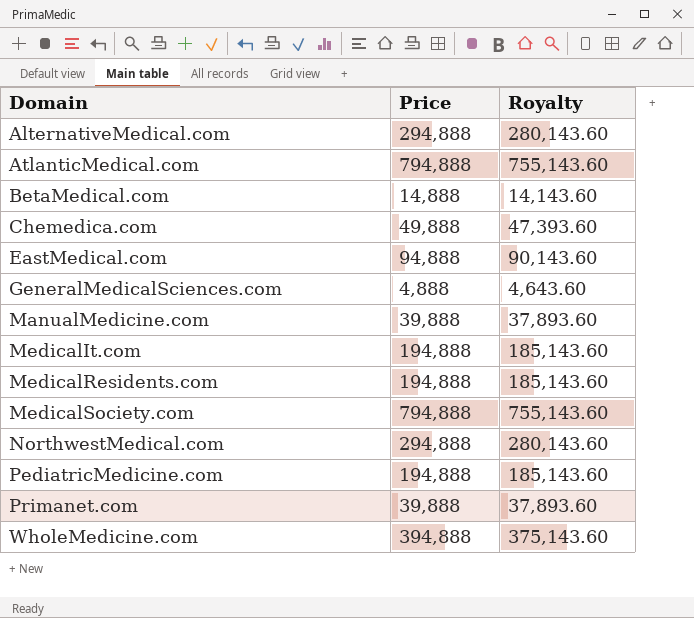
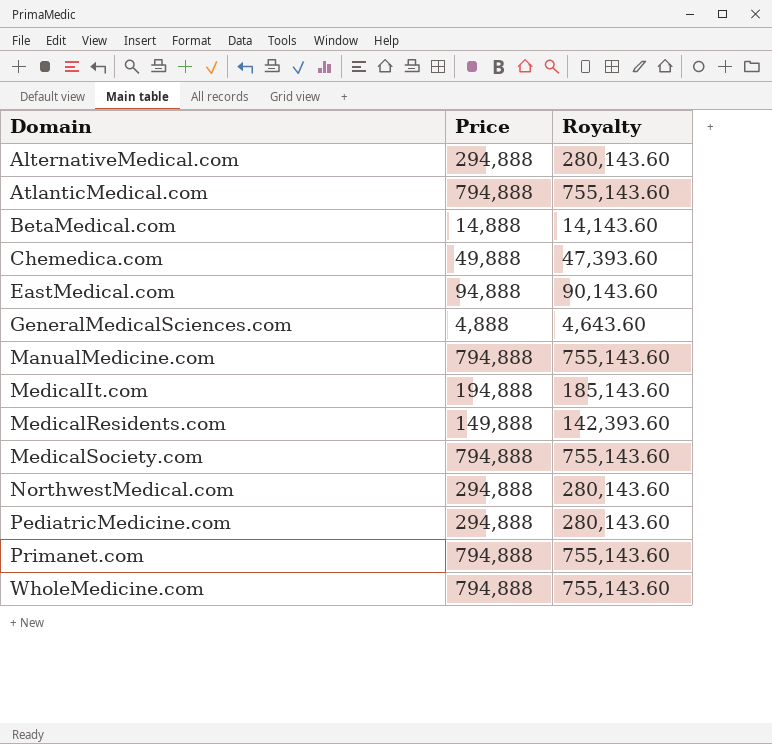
ManualMedicine.com | Price: 39,888 -> 794,888
ManualMedicine.com | Royalty: 37,893.60 -> 755,143.60
MedicalResidents.com | Price: 194,888 -> 149,888
MedicalResidents.com | Royalty: 185,143.60 -> 142,393.60
PediatricMedicine.com | Price: 194,888 -> 294,888
PediatricMedicine.com | Royalty: 185,143.60 -> 280,143.60
Primanet.com | Price: 39,888 -> 794,888
Primanet.com | Royalty: 37,893.60 -> 755,143.60
WholeMedicine.com | Price: 394,888 -> 794,888
WholeMedicine.com | Royalty: 375,143.60 -> 755,143.60

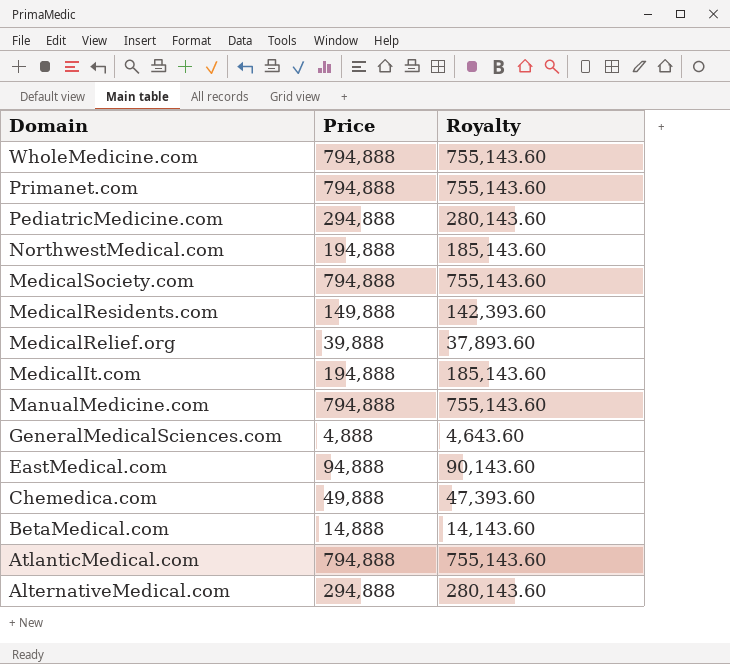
row order: Domain ascending -> Domain descending
NorthwestMedical.com | Price: 294,888 -> 194,888
NorthwestMedical.com | Royalty: 280,143.60 -> 185,143.60
row MedicalRelief.org: none -> 39,888 | 37,893.60

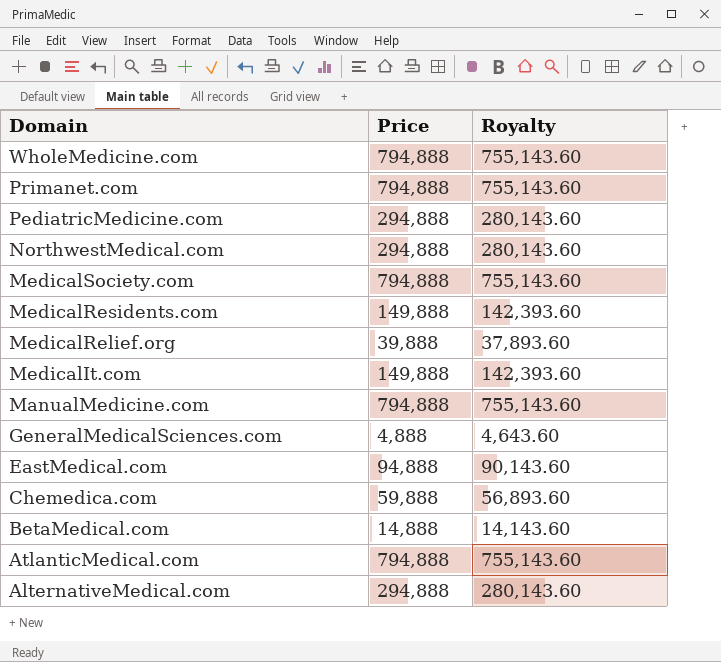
NorthwestMedical.com | Price: 194,888 -> 294,888
NorthwestMedical.com | Royalty: 185,143.60 -> 280,143.60
MedicalIt.com | Price: 194,888 -> 149,888
MedicalIt.com | Royalty: 185,143.60 -> 142,393.60
Chemedica.com | Price: 49,888 -> 59,888
Chemedica.com | Royalty: 47,393.60 -> 56,893.60

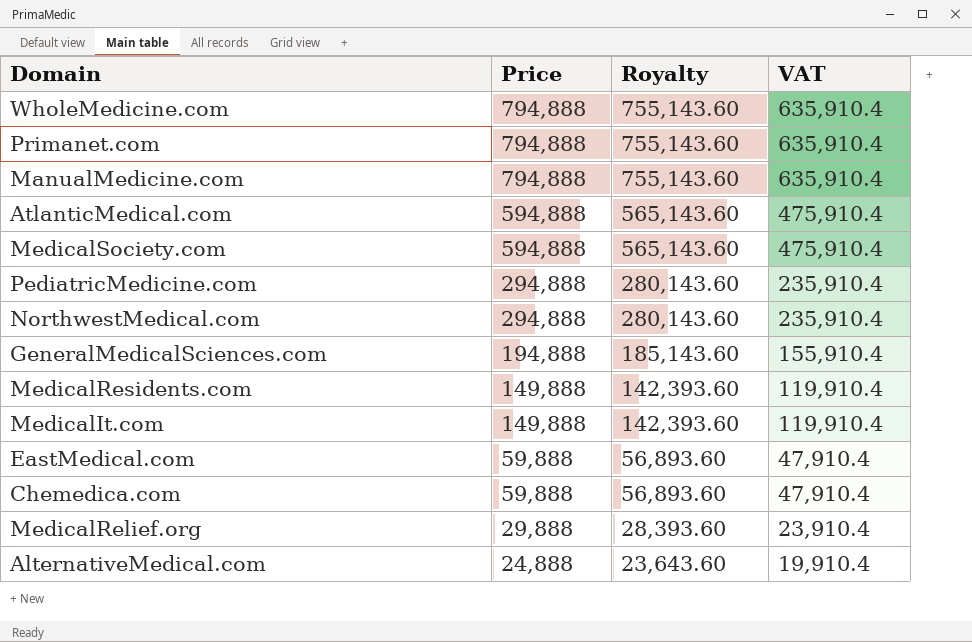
row order: Domain descending -> Price descending
column VAT | formula: none -> [Price] * 0.8
row BetaMedical.com: 14,888 | 14,143.60 -> none
AtlanticMedical.com | Price: 794,888 -> 594,888
AtlanticMedical.com | Royalty: 755,143.60 -> 565,143.60
MedicalSociety.com | Price: 794,888 -> 594,888
MedicalSociety.com | Royalty: 755,143.60 -> 565,143.60
GeneralMedicalSciences.com | Price: 4,888 -> 194,888
GeneralMedicalSciences.com | Royalty: 4,643.60 -> 185,143.60
EastMedical.com | Price: 94,888 -> 59,888
EastMedical.com | Royalty: 90,143.60 -> 56,893.60
MedicalRelief.org | Price: 39,888 -> 29,888
MedicalRelief.org | Royalty: 37,893.60 -> 28,393.60
AlternativeMedical.com | Price: 294,888 -> 24,888
AlternativeMedical.com | Royalty: 280,143.60 -> 23,643.60

